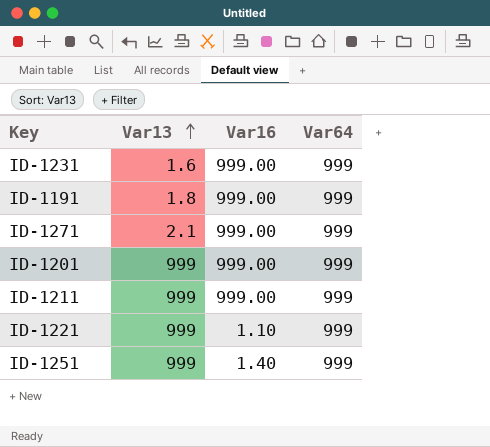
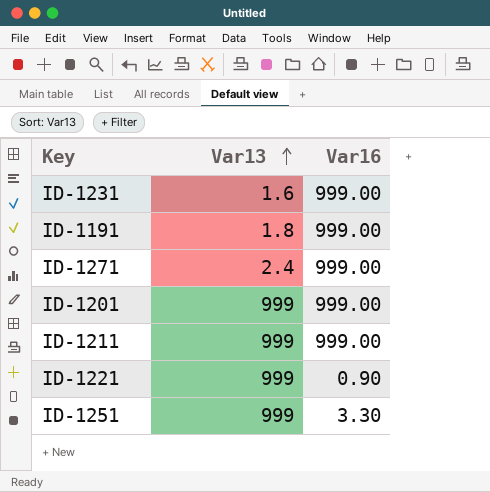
column Var64 | position: 4 -> none
ID-1271 | Var13: 2.1 -> 2.4
ID-1221 | Var16: 1.10 -> 0.90
ID-1251 | Var16: 1.40 -> 3.30

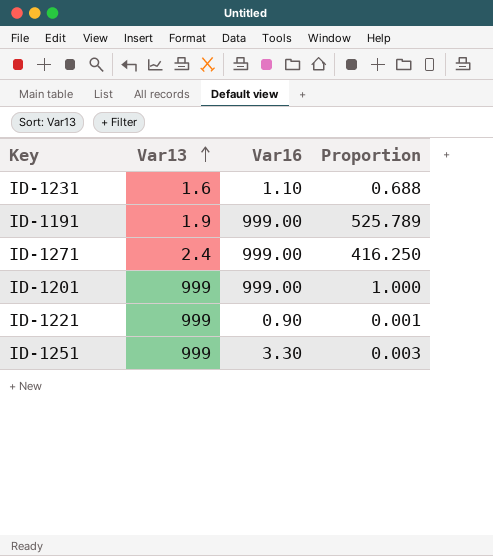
column Proportion | formula: none -> [Var16] / [Var13]
row ID-1211: 999 | 999.00 -> none
ID-1231 | Var16: 999.00 -> 1.10
ID-1191 | Var13: 1.8 -> 1.9

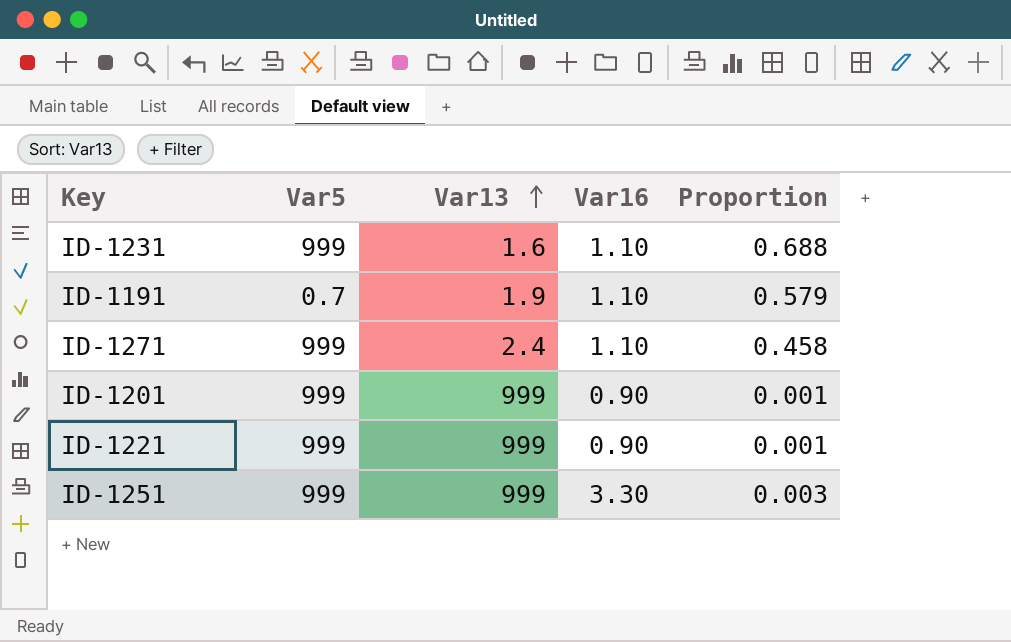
column Var5 | position: none -> 2
ID-1191 | Var16: 999.00 -> 1.10
ID-1191 | Proportion: 525.789 -> 0.579
ID-1271 | Var16: 999.00 -> 1.10
ID-1271 | Proportion: 416.250 -> 0.458
ID-1201 | Var16: 999.00 -> 0.90
ID-1201 | Proportion: 1.000 -> 0.001

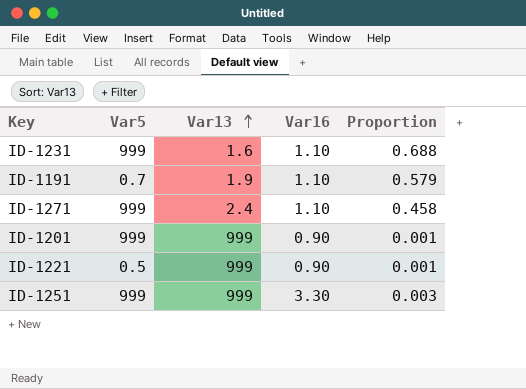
ID-1221 | Var5: 999 -> 0.5

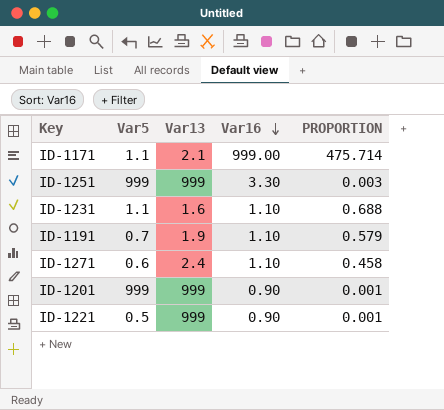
row order: Var13 ascending -> Var16 descending
column name: Proportion -> PROPORTION
row ID-1171: none -> 1.1 | 2.1 | 999.00 | 475.714
ID-1231 | Var5: 999 -> 1.1
ID-1271 | Var5: 999 -> 0.6

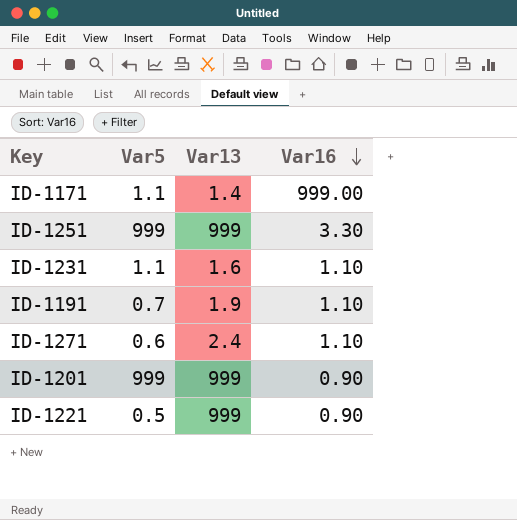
column PROPORTION | formula: [Var16] / [Var13] -> none
ID-1171 | Var13: 2.1 -> 1.4

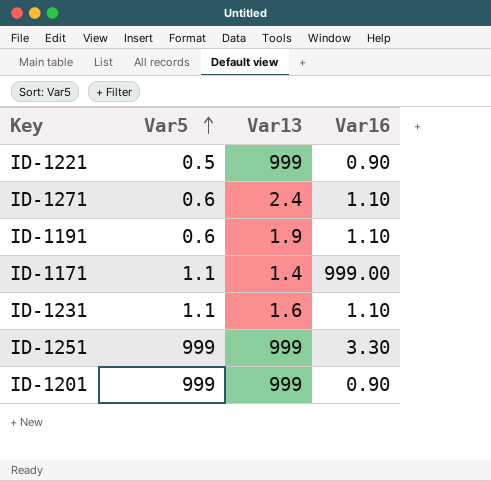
row order: Var16 descending -> Var5 ascending
ID-1191 | Var5: 0.7 -> 0.6

